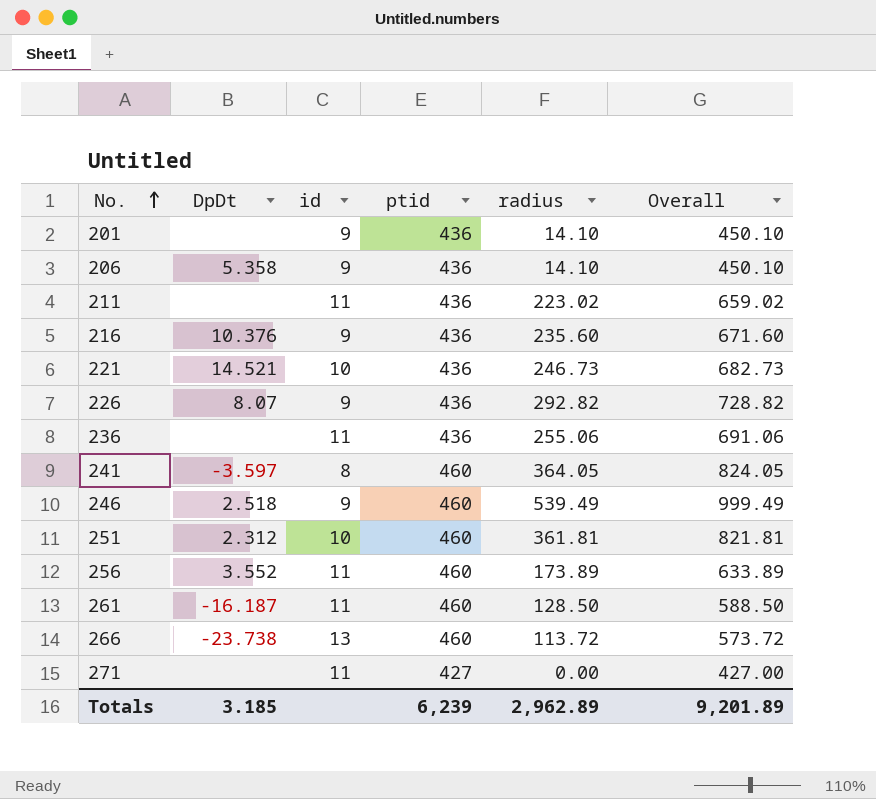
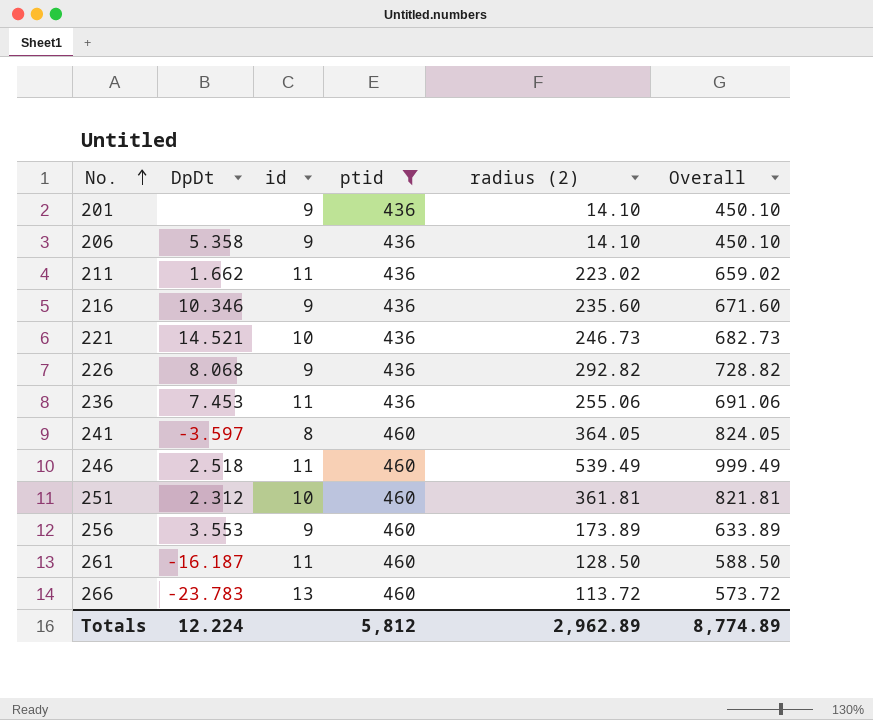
filter: none -> ptid != 427
column name: radius -> radius (2)
211 | DpDt: none -> 1.662
216 | DpDt: 10.376 -> 10.346
226 | DpDt: 8.07 -> 8.068
236 | DpDt: none -> 7.453
246 | id: 9 -> 11
256 | DpDt: 3.552 -> 3.553
256 | id: 11 -> 9
266 | DpDt: -23.738 -> -23.783
Totals | DpDt: 3.185 -> 12.224
Totals | ptid: 6,239 -> 5,812
Totals | Overall: 9,201.89 -> 8,774.89

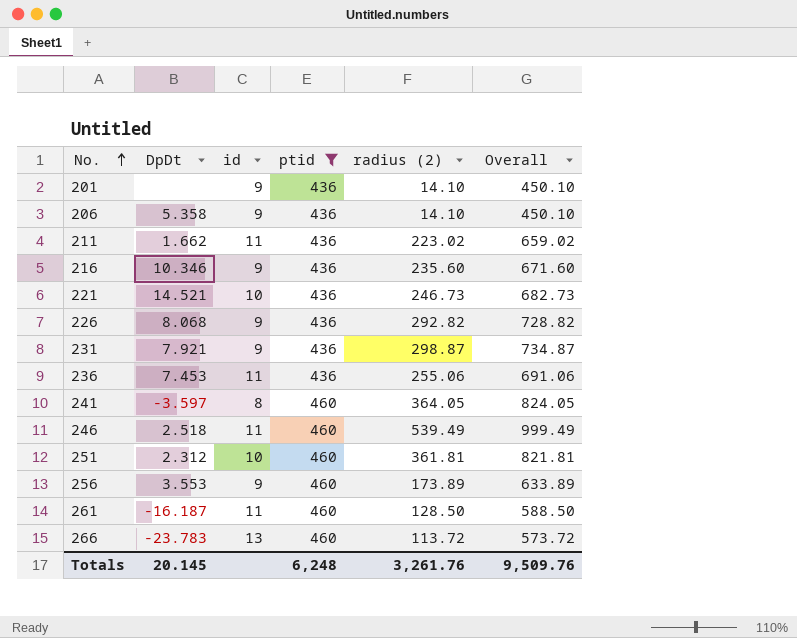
row 231: none -> 7.921 | 9 | 436 | 298.87 | 734.87
Totals | DpDt: 12.224 -> 20.145
Totals | ptid: 5,812 -> 6,248
Totals | radius (2): 2,962.89 -> 3,261.76
Totals | Overall: 8,774.89 -> 9,509.76

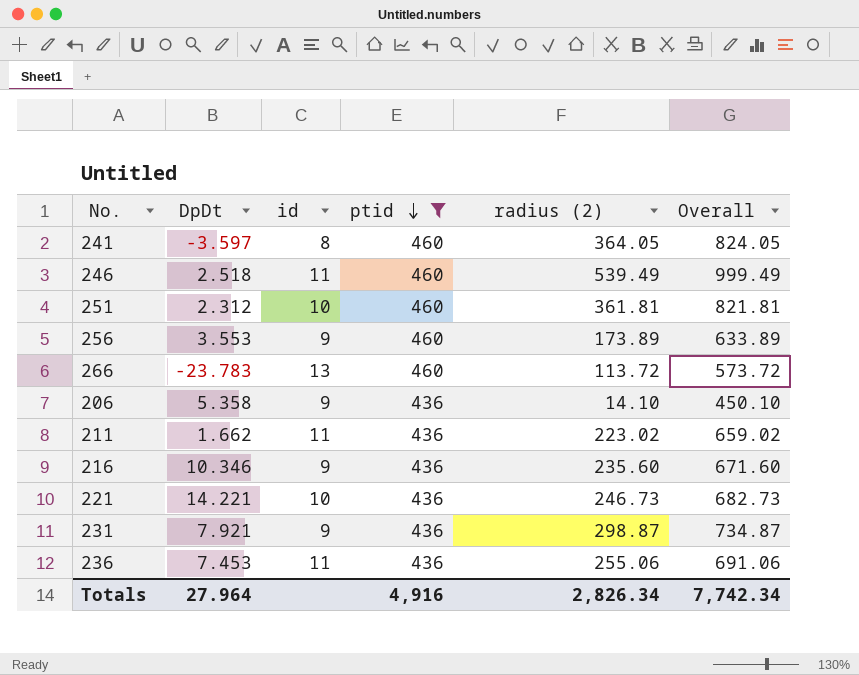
row order: No. ascending -> ptid descending
row 201: none | 9 | 436 | 14.10 | 450.10 -> none
row 226: 8.068 | 9 | 436 | 292.82 | 728.82 -> none
row 261: -16.187 | 11 | 460 | 128.50 | 588.50 -> none
221 | DpDt: 14.521 -> 14.221
Totals | DpDt: 20.145 -> 27.964
Totals | ptid: 6,248 -> 4,916
Totals | radius (2): 3,261.76 -> 2,826.34
Totals | Overall: 9,509.76 -> 7,742.34

